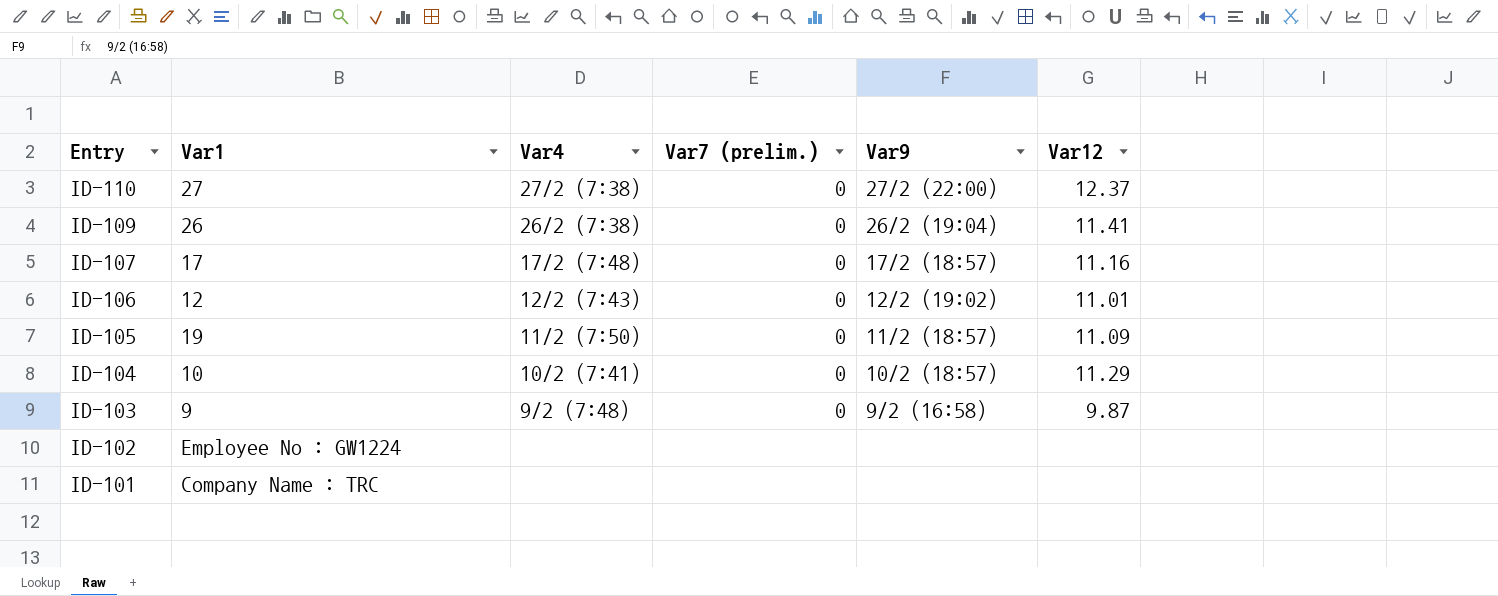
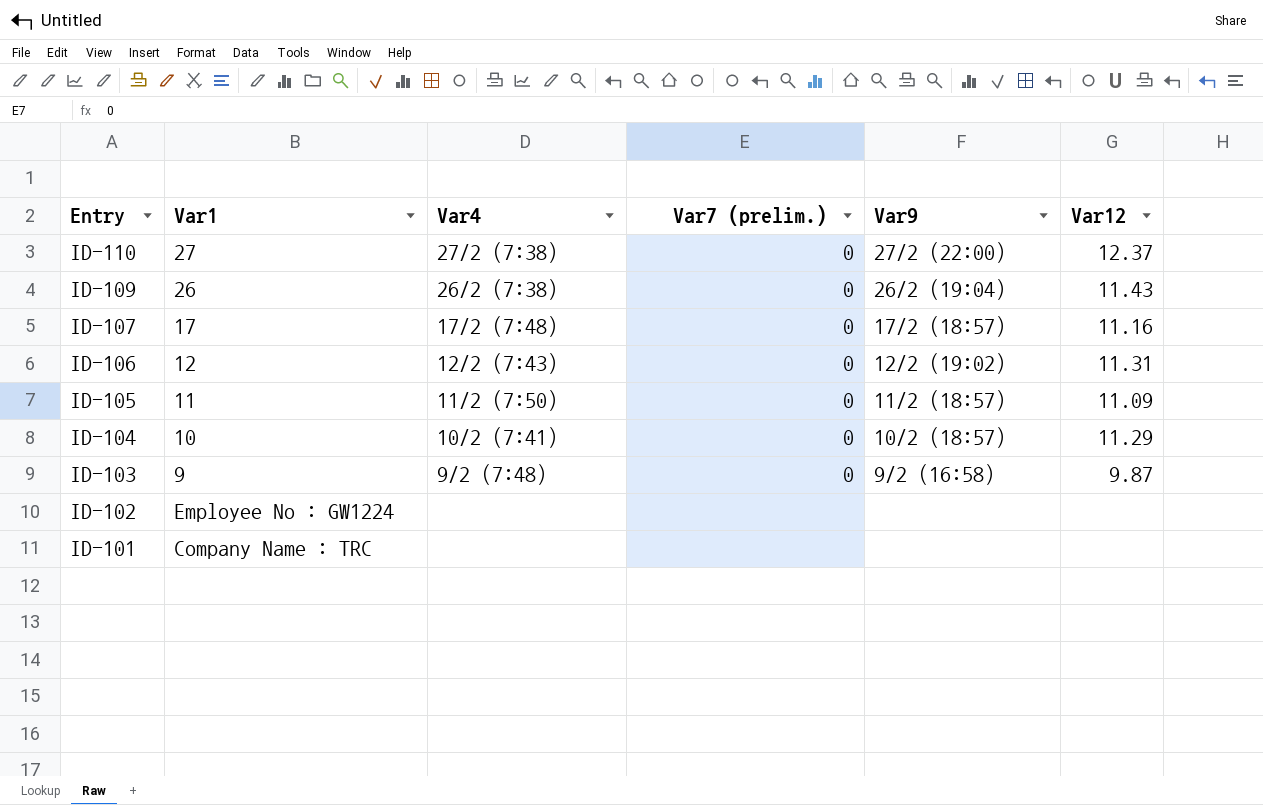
ID-109 | Var12: 11.41 -> 11.43
ID-106 | Var12: 11.01 -> 11.31
ID-105 | Var1: 19 -> 11

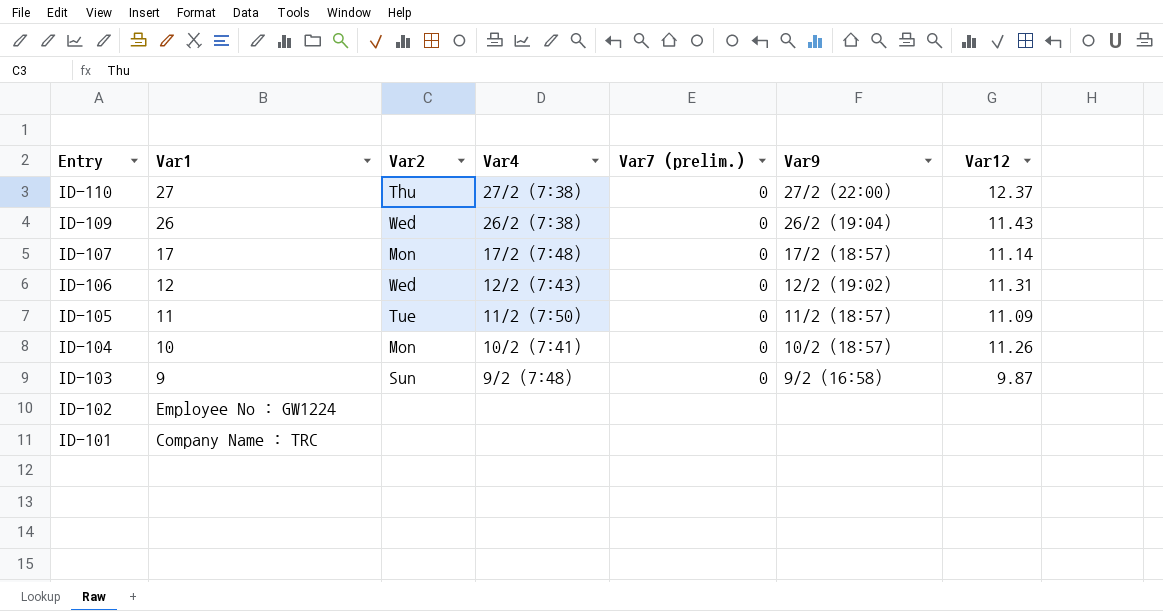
column Var2 | position: none -> 3
ID-107 | Var12: 11.16 -> 11.14
ID-104 | Var12: 11.29 -> 11.26

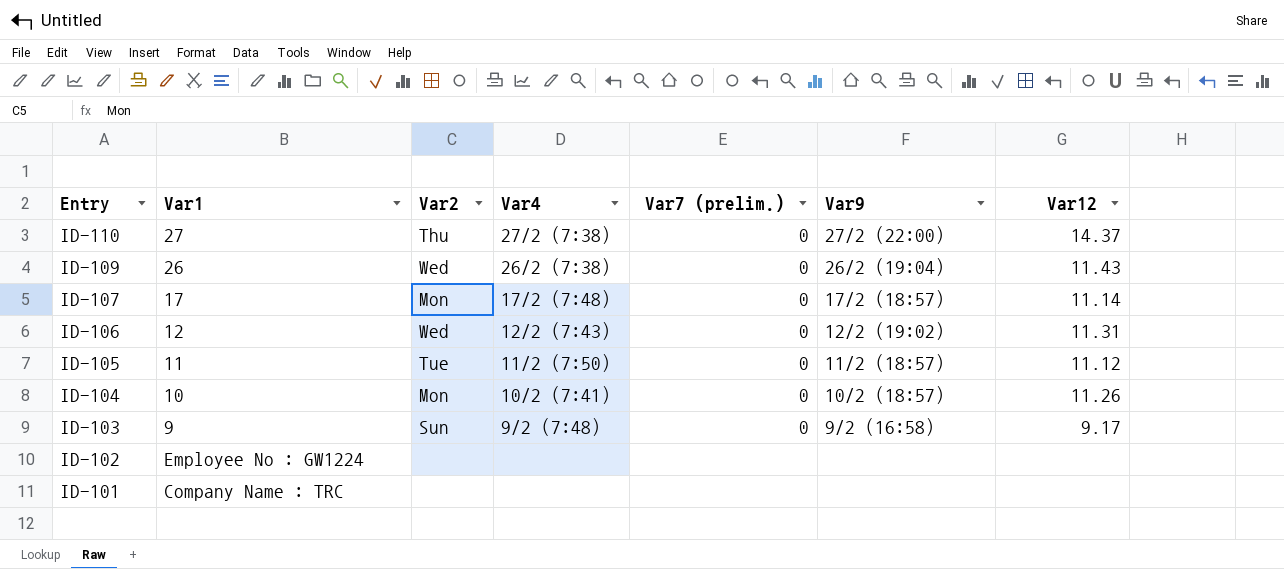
ID-110 | Var12: 12.37 -> 14.37
ID-105 | Var12: 11.09 -> 11.12
ID-103 | Var12: 9.87 -> 9.17

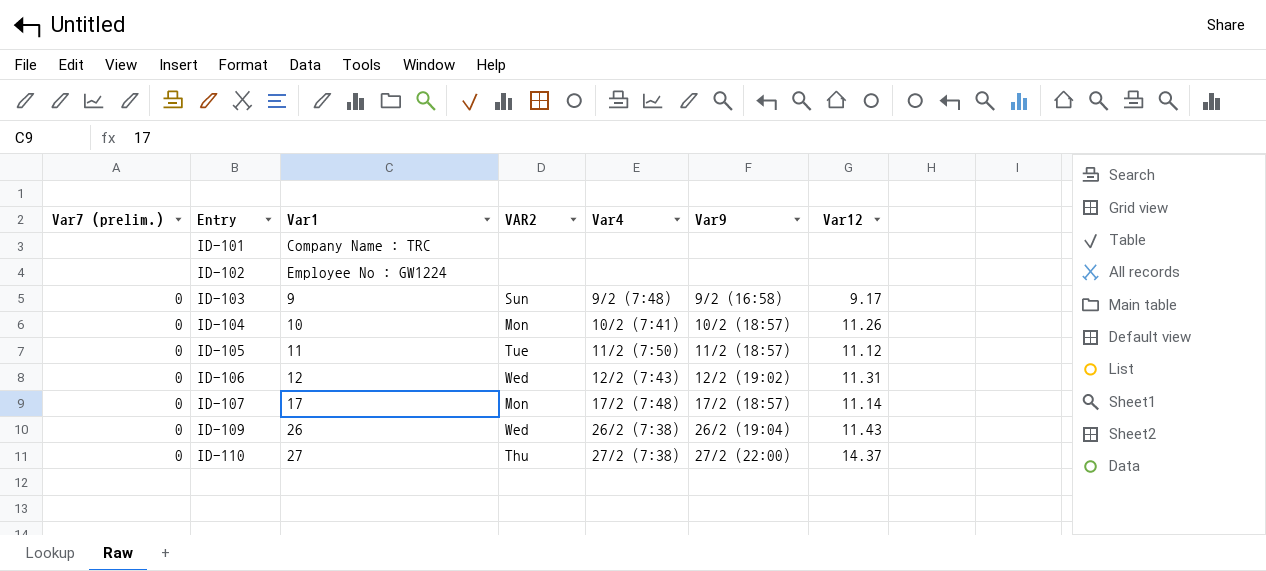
row order: Entry descending -> Entry ascending
column Var7 (prelim.) | position: 5 -> 1
column name: Var2 -> VAR2

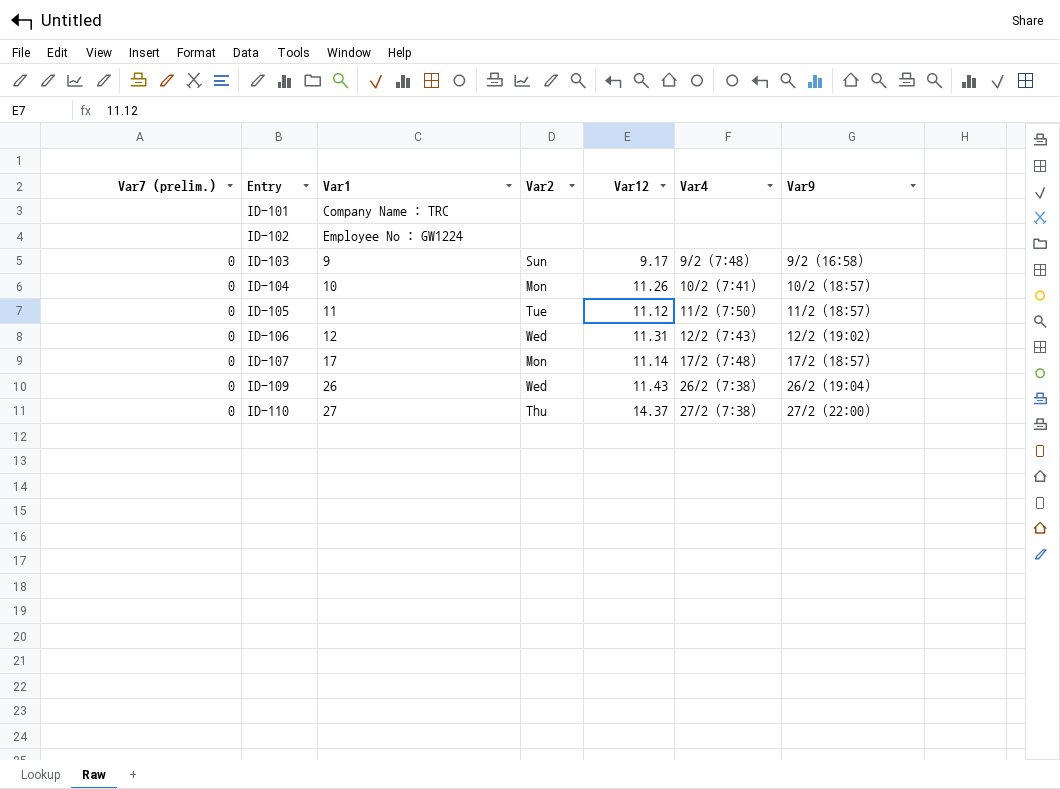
column name: VAR2 -> Var2
column Var12 | position: 7 -> 5

